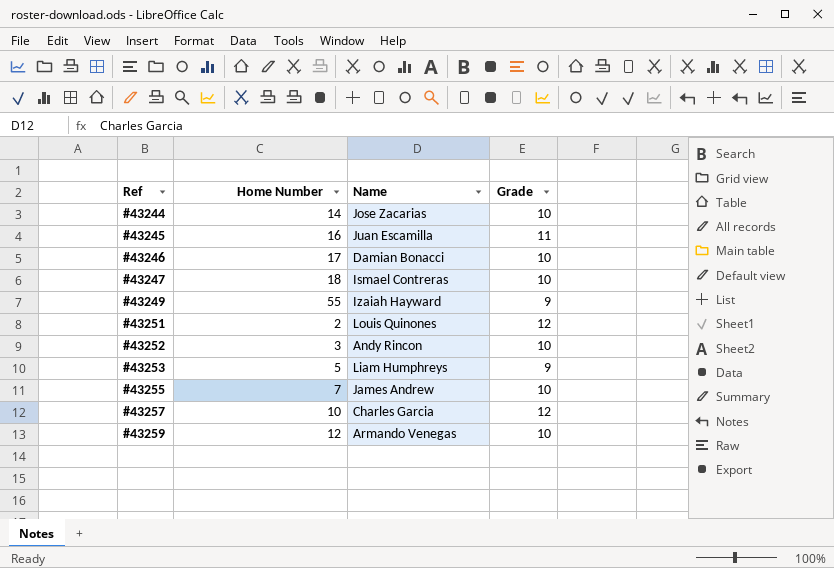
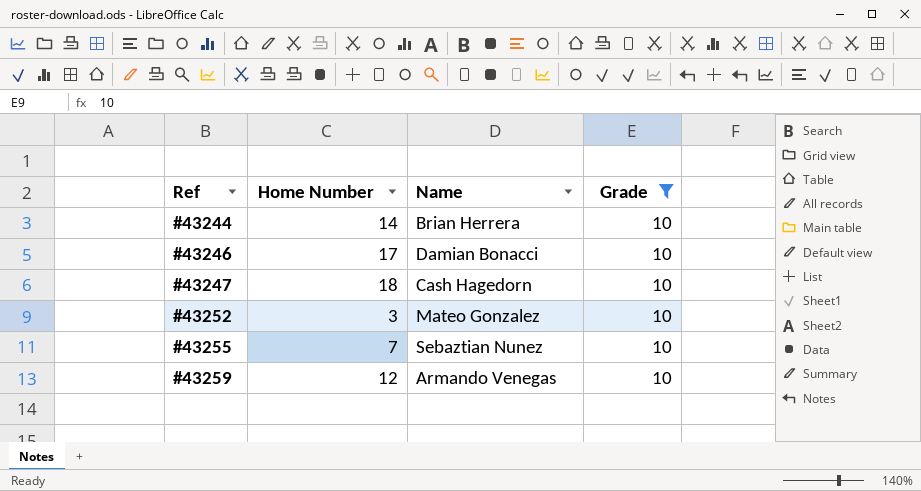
filter: none -> Grade = 10
#43244 | Name: Jose Zacarias -> Brian Herrera
#43247 | Name: Ismael Contreras -> Cash Hagedorn
#43252 | Name: Andy Rincon -> Mateo Gonzalez
#43255 | Name: James Andrew -> Sebaztian Nunez

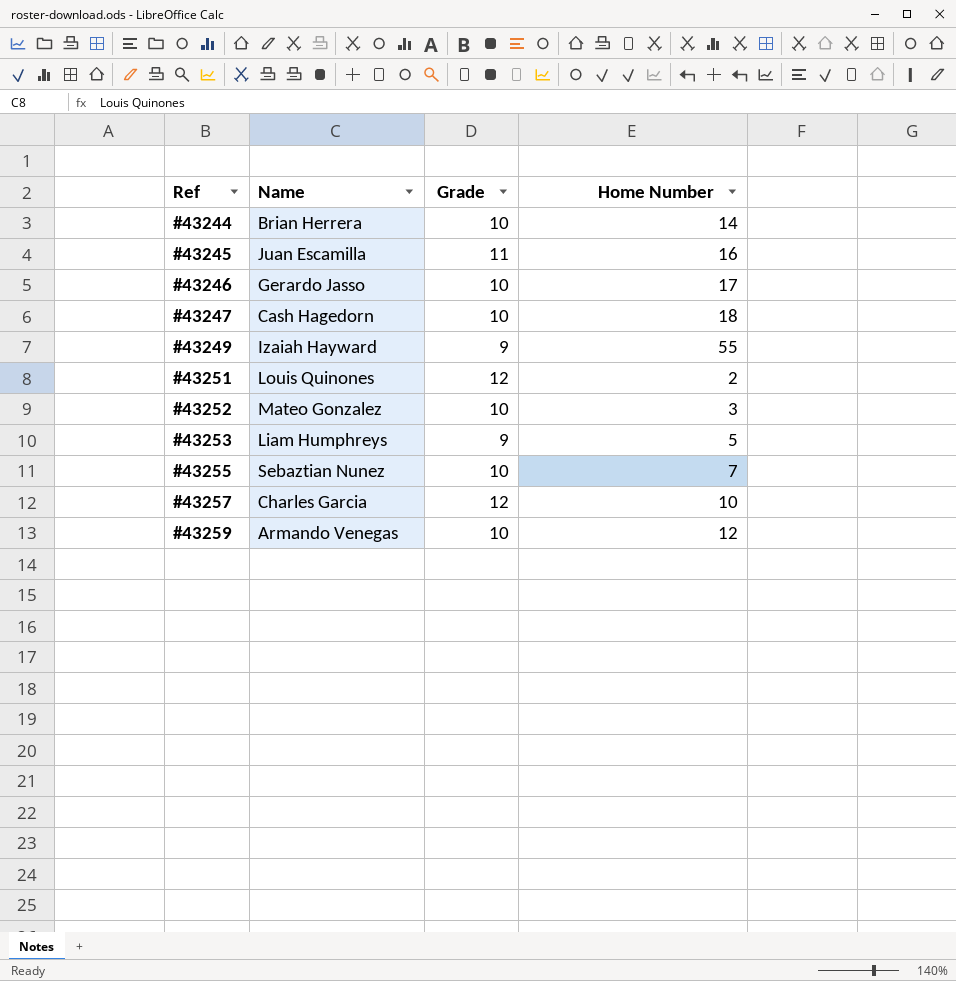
filter: Grade = 10 -> none
column Home Number | position: 2 -> 4
#43246 | Name: Damian Bonacci -> Gerardo Jasso

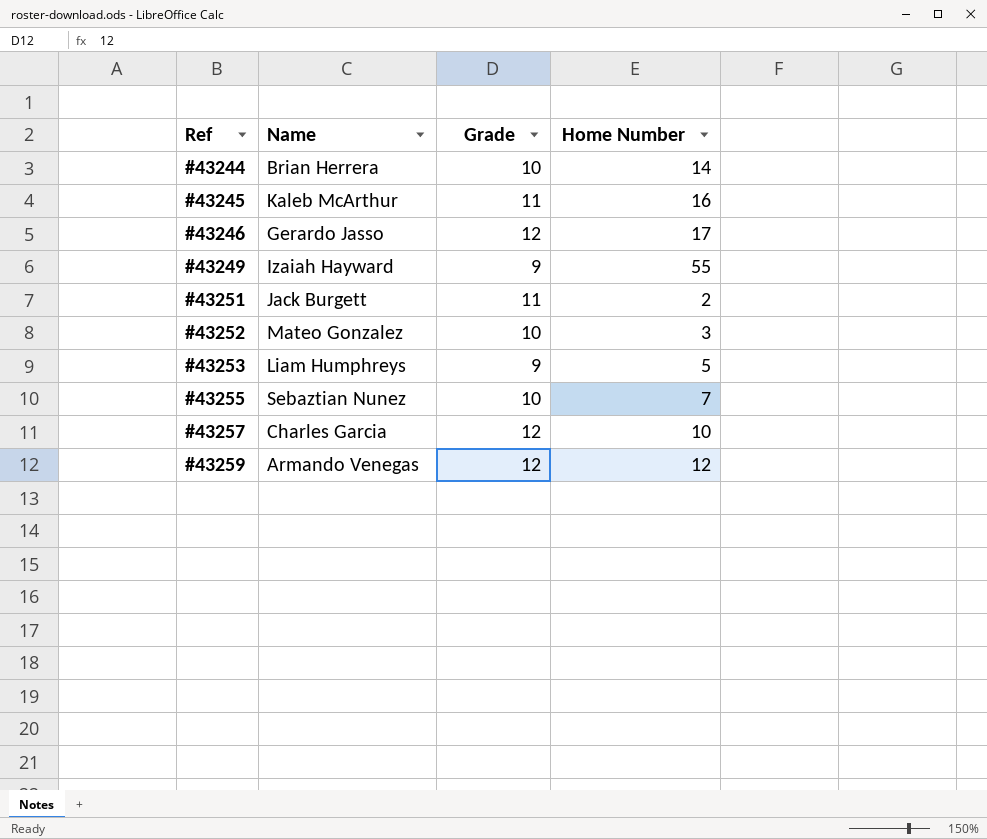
row #43247: Cash Hagedorn | 10 | 18 -> none
#43245 | Name: Juan Escamilla -> Kaleb McArthur
#43246 | Grade: 10 -> 12
#43251 | Name: Louis Quinones -> Jack Burgett
#43251 | Grade: 12 -> 11
#43259 | Grade: 10 -> 12

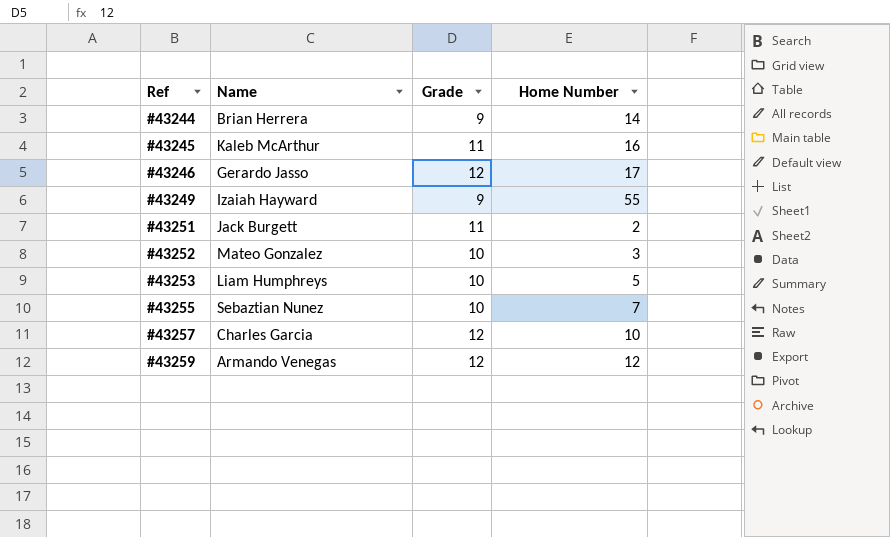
#43244 | Grade: 10 -> 9
#43253 | Grade: 9 -> 10

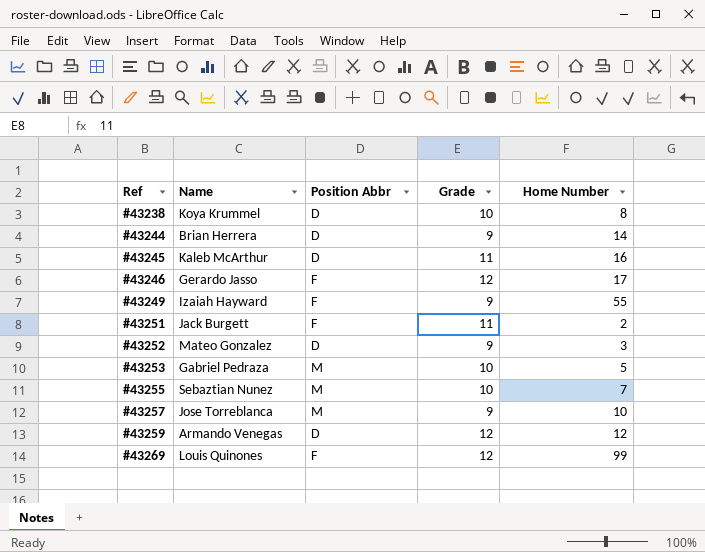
column Position Abbr | position: none -> 3
row #43238: none -> Koya Krummel | D | 10 | 8
#43252 | Grade: 10 -> 9
#43253 | Name: Liam Humphreys -> Gabriel Pedraza
#43257 | Name: Charles Garcia -> Jose Torreblanca
#43257 | Grade: 12 -> 9
row #43269: none -> Louis Quinones | F | 12 | 99

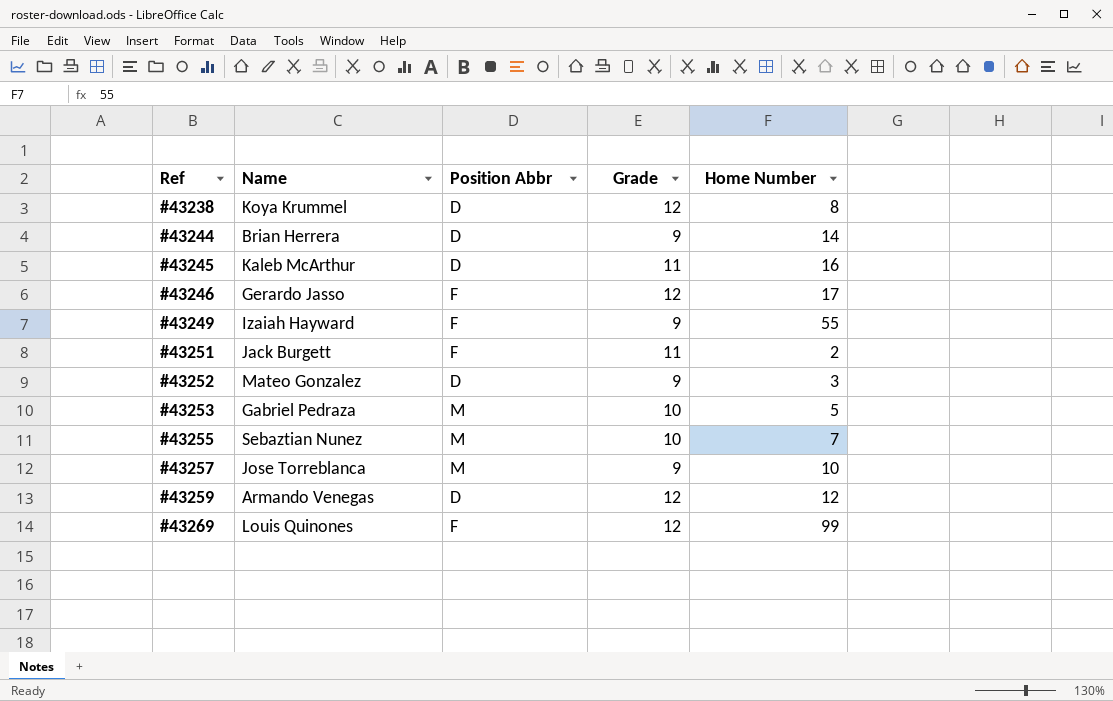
#43238 | Grade: 10 -> 12

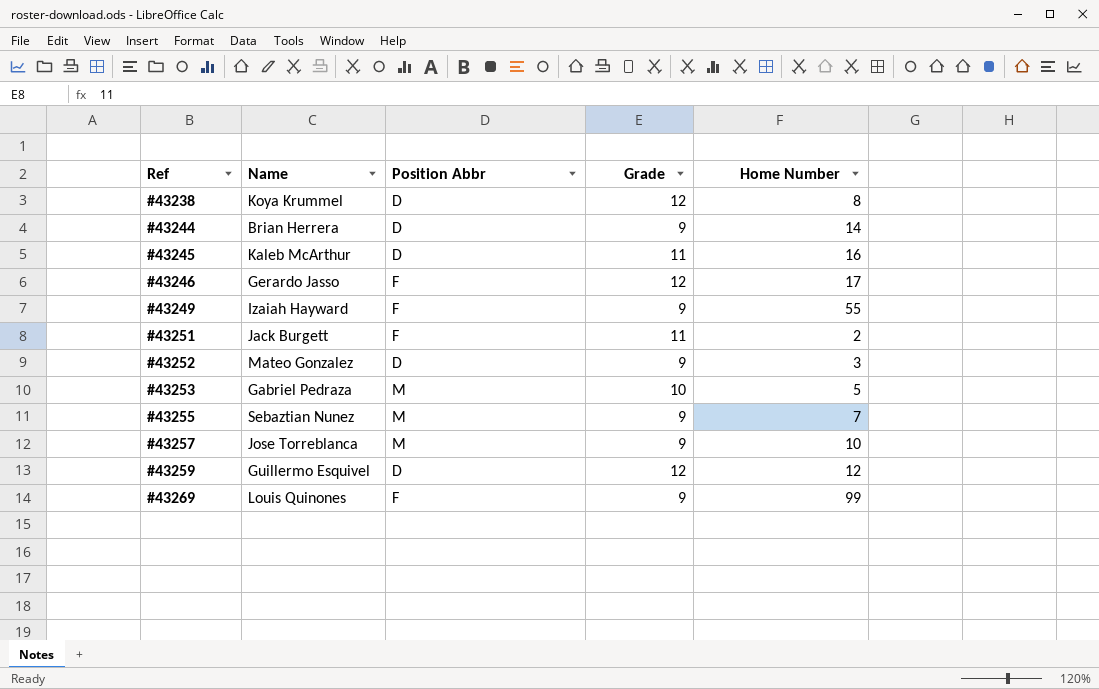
#43255 | Grade: 10 -> 9
#43259 | Name: Armando Venegas -> Guillermo Esquivel
#43269 | Grade: 12 -> 9

